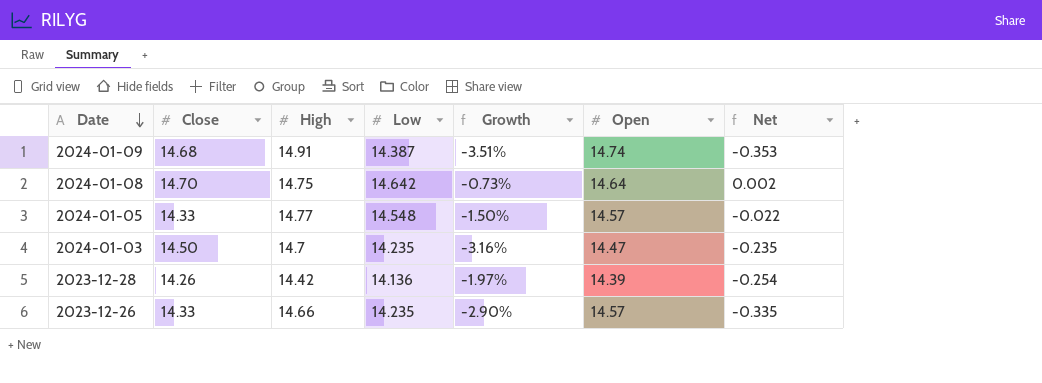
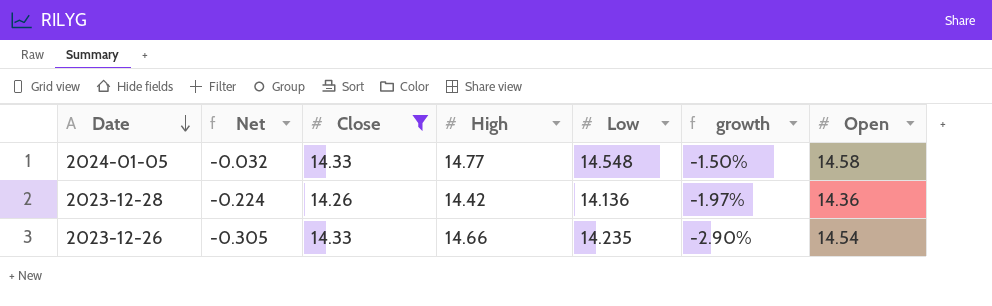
filter: none -> Close <= 14.33
column Net | position: 7 -> 2
column name: Growth -> growth
2024-01-05 | Net: -0.022 -> -0.032
2024-01-05 | Open: 14.57 -> 14.58
2023-12-28 | Net: -0.254 -> -0.224
2023-12-28 | Open: 14.39 -> 14.36
2023-12-26 | Net: -0.335 -> -0.305
2023-12-26 | Open: 14.57 -> 14.54

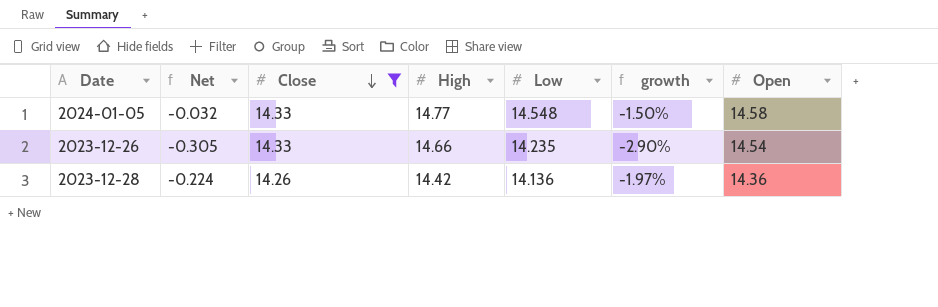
row order: Date descending -> Close descending

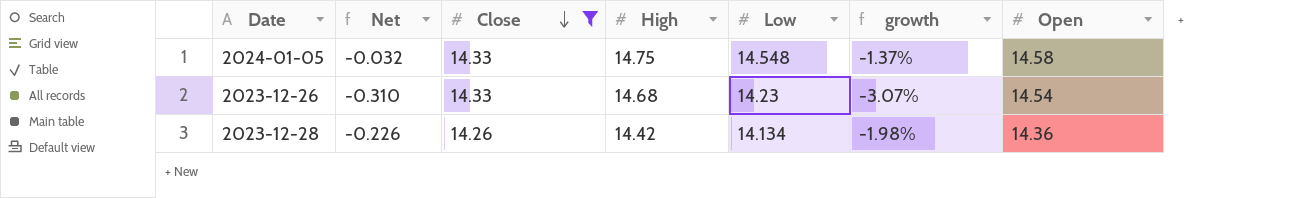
2024-01-05 | High: 14.77 -> 14.75
2024-01-05 | growth: -1.50% -> -1.37%
2023-12-26 | Net: -0.305 -> -0.310
2023-12-26 | High: 14.66 -> 14.68
2023-12-26 | Low: 14.235 -> 14.23
2023-12-26 | growth: -2.90% -> -3.07%
2023-12-28 | Net: -0.224 -> -0.226
2023-12-28 | Low: 14.136 -> 14.134
2023-12-28 | growth: -1.97% -> -1.98%

